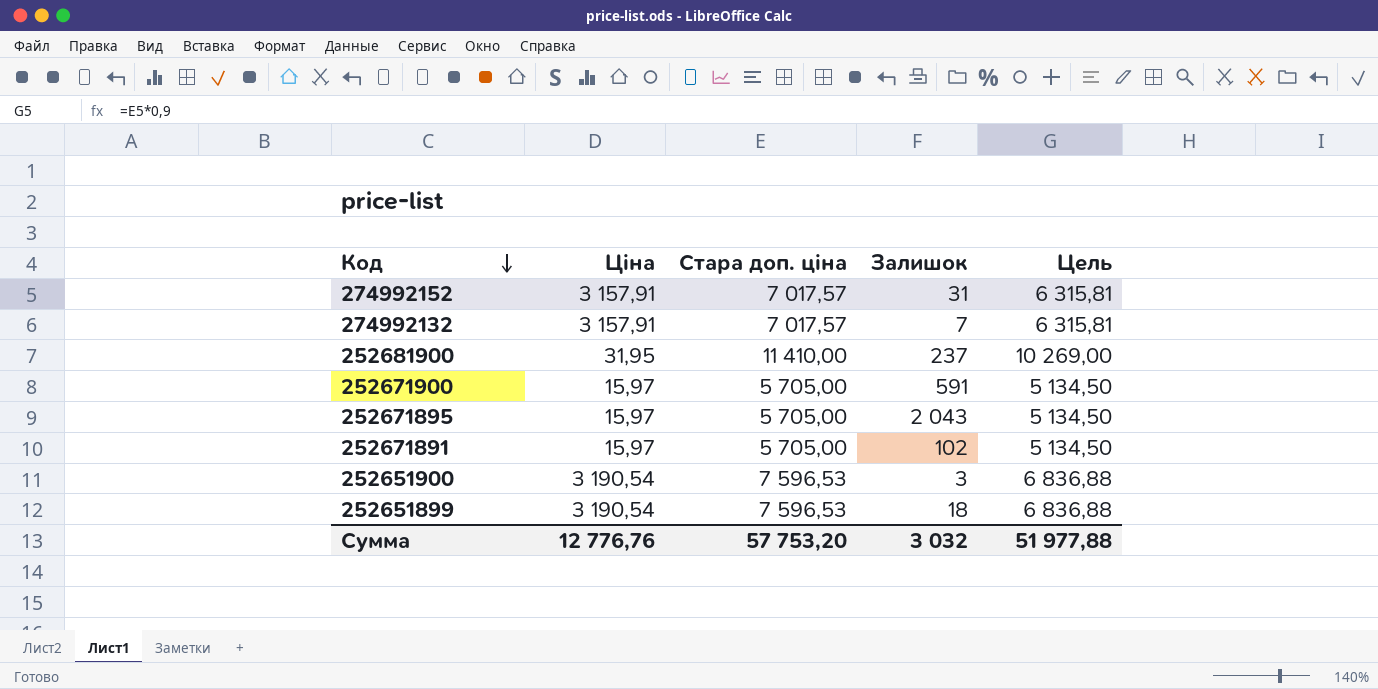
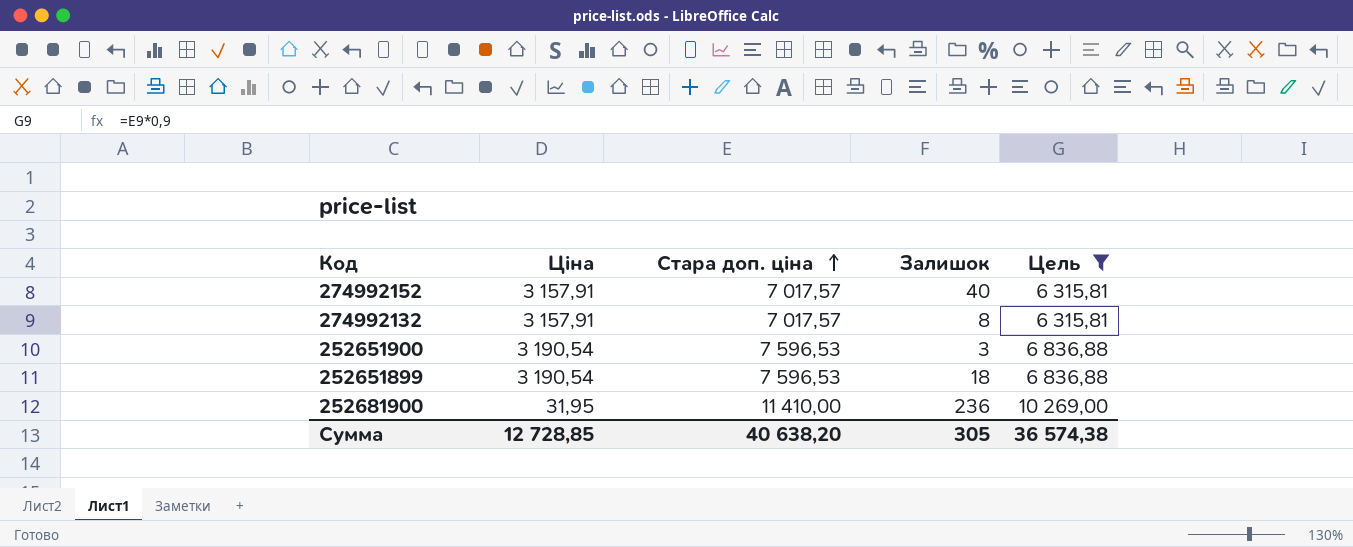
filter: none -> Цель != 5 134,50
row order: Код descending -> Стара доп. ціна ascending
274992152 | Залишок: 31 -> 40
274992132 | Залишок: 7 -> 8
252681900 | Залишок: 237 -> 236
Сумма | Ціна: 12 776,76 -> 12 728,85
Сумма | Стара доп. ціна: 57 753,20 -> 40 638,20
Сумма | Залишок: 3 032 -> 305
Сумма | Цель: 51 977,88 -> 36 574,38

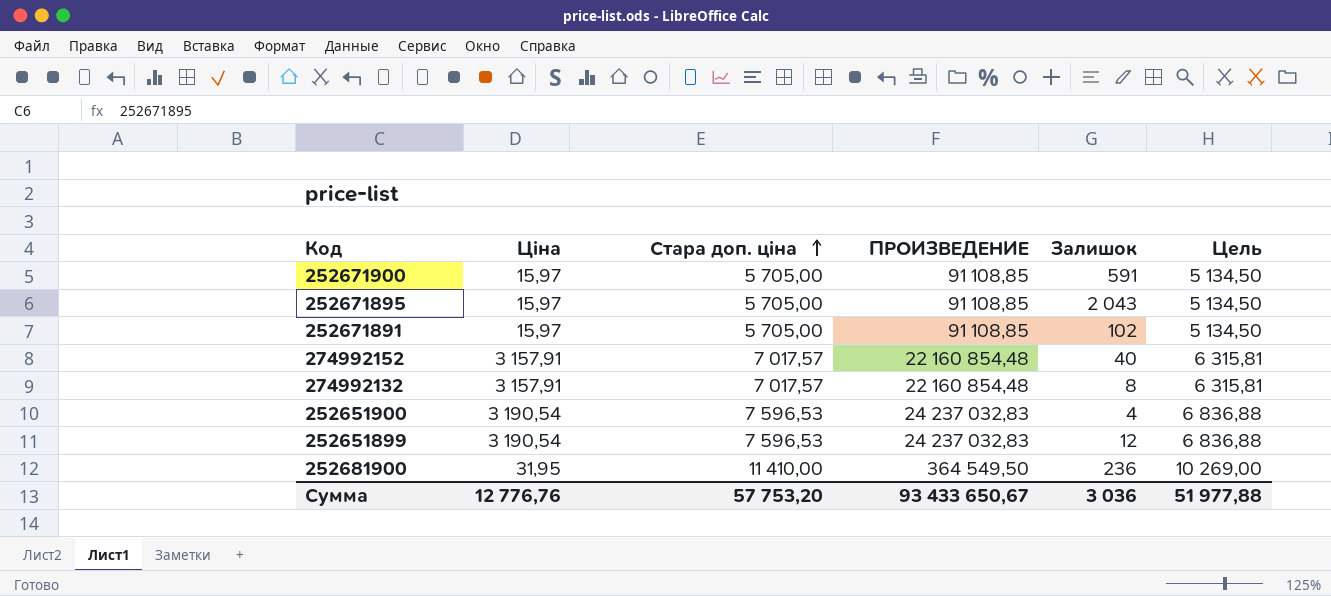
filter: Цель != 5 134,50 -> none
column ПРОИЗВЕДЕНИЕ | formula: none -> [Ціна] * [Стара доп. ціна]
252651900 | Залишок: 3 -> 4
252651899 | Залишок: 18 -> 12
Сумма | Ціна: 12 728,85 -> 12 776,76
Сумма | Стара доп. ціна: 40 638,20 -> 57 753,20
Сумма | Залишок: 305 -> 3 036
Сумма | Цель: 36 574,38 -> 51 977,88

